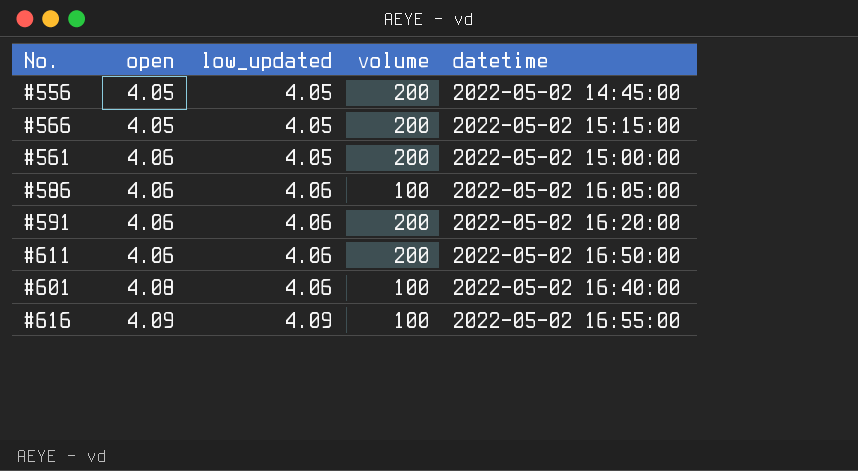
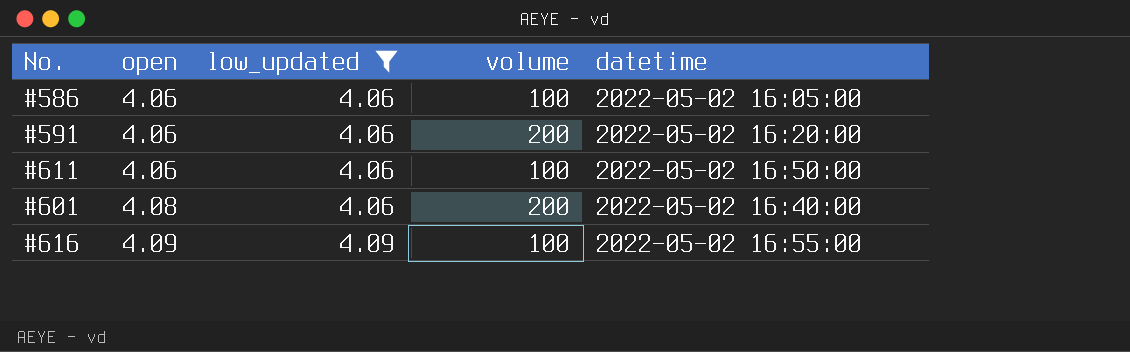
filter: none -> low_updated != 4.05
#611 | volume: 200 -> 100
#601 | volume: 100 -> 200

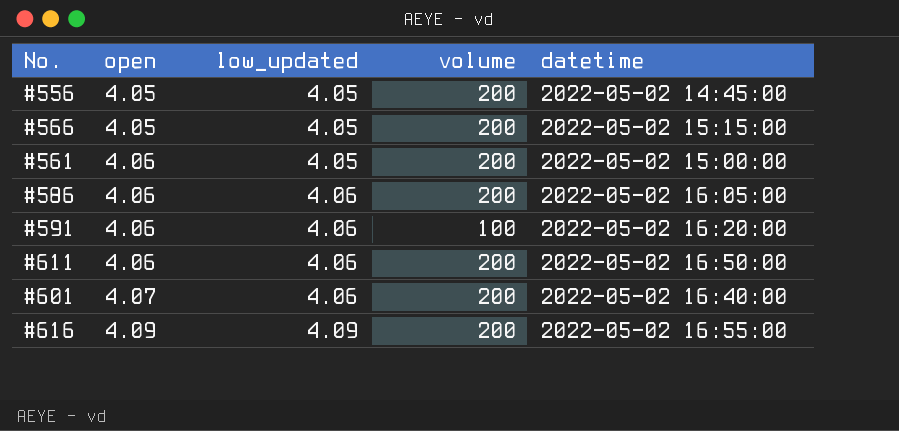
filter: low_updated != 4.05 -> none
#586 | volume: 100 -> 200
#591 | volume: 200 -> 100
#611 | volume: 100 -> 200
#601 | open: 4.08 -> 4.07
#616 | volume: 100 -> 200

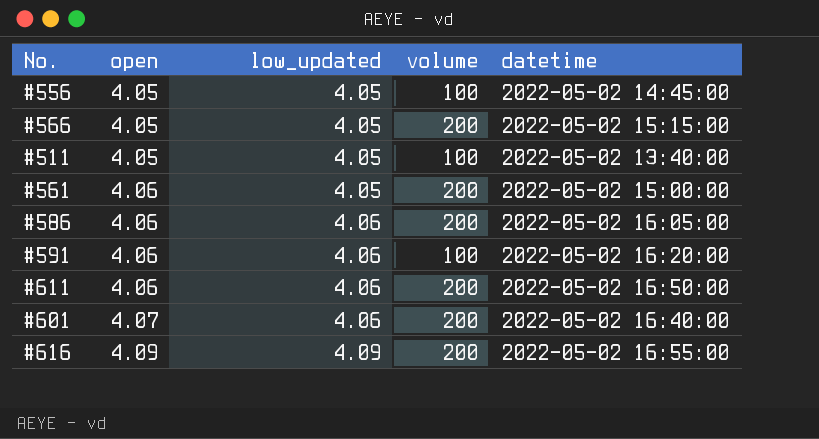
#556 | volume: 200 -> 100
row #511: none -> 4.05 | 4.05 | 100 | 2022-05-02 13:40:00

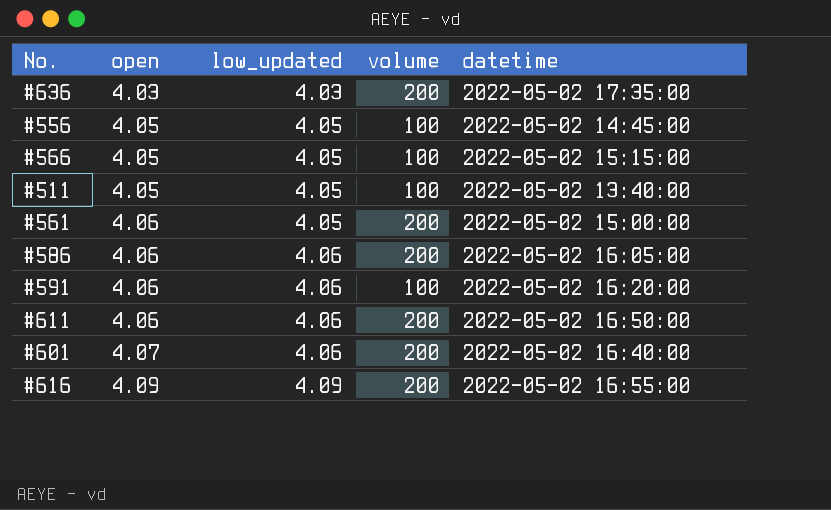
row #636: none -> 4.03 | 4.03 | 200 | 2022-05-02 17:35:00
#566 | volume: 200 -> 100

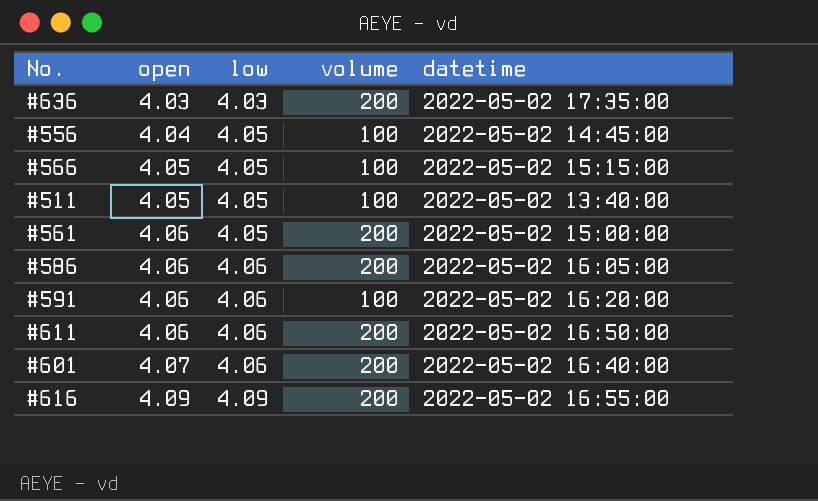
column name: low_updated -> low
#556 | open: 4.05 -> 4.04

